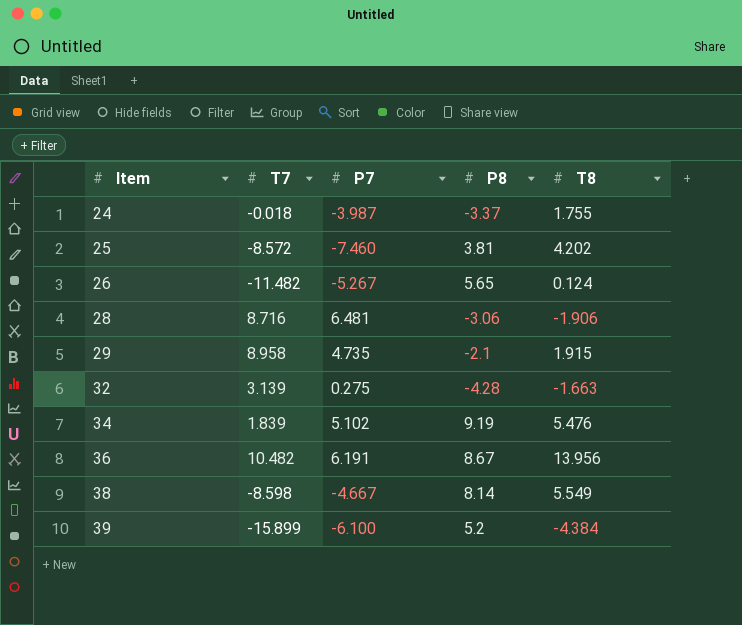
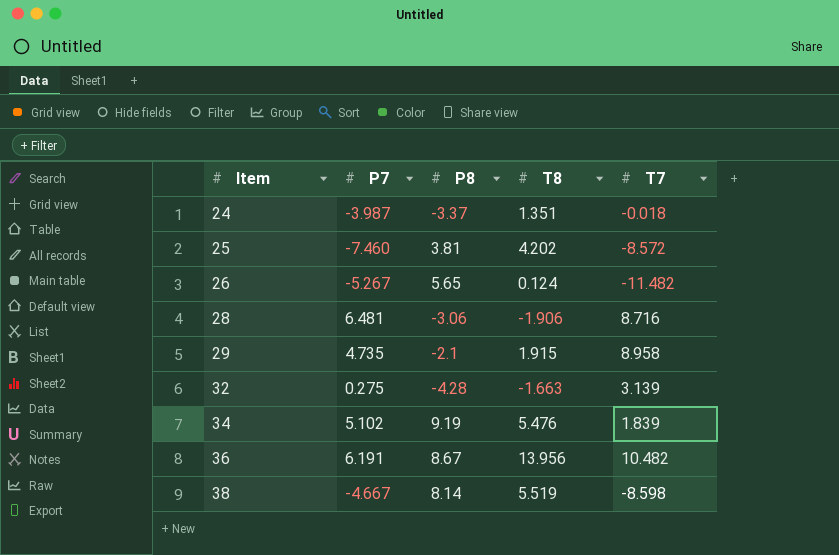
column T7 | position: 2 -> 5
row 39: -15.899 | -6.100 | 5.2 | -4.384 -> none
24 | T8: 1.755 -> 1.351
38 | T8: 5.549 -> 5.519

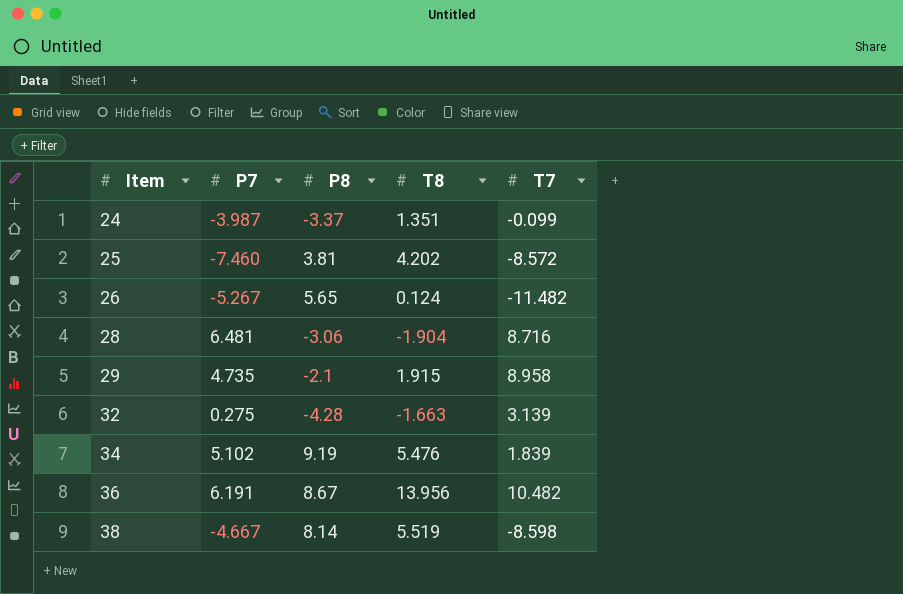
24 | T7: -0.018 -> -0.099
28 | T8: -1.906 -> -1.904

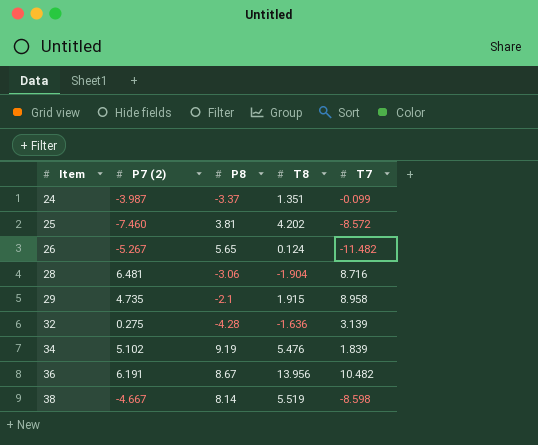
column name: P7 -> P7 (2)
32 | T8: -1.663 -> -1.636

